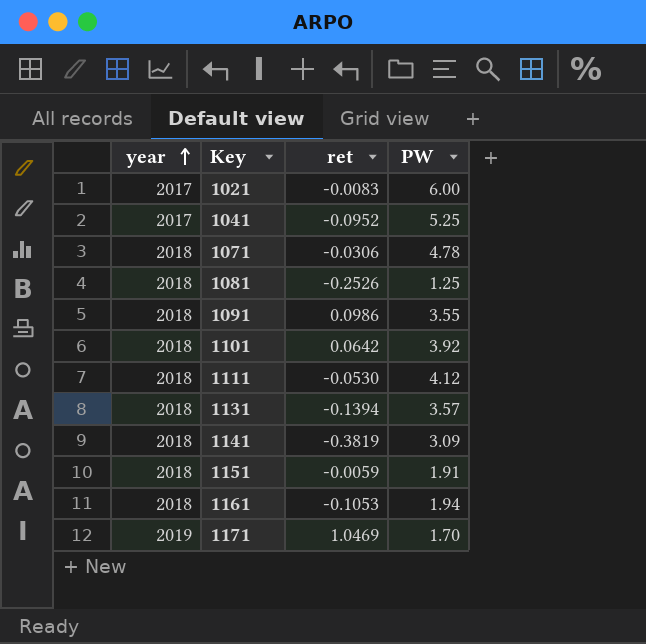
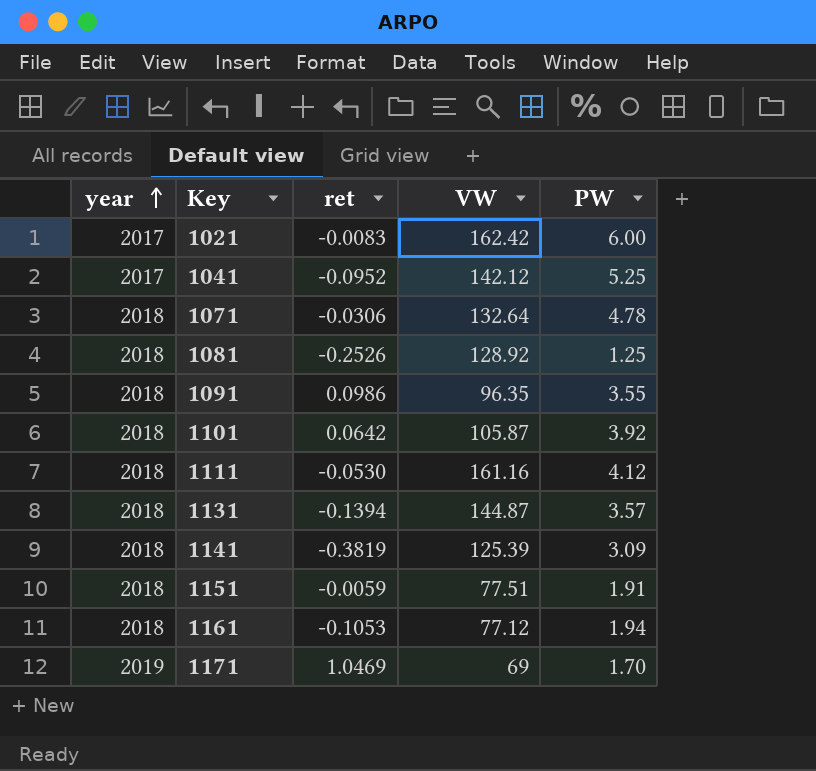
column VW | position: none -> 4

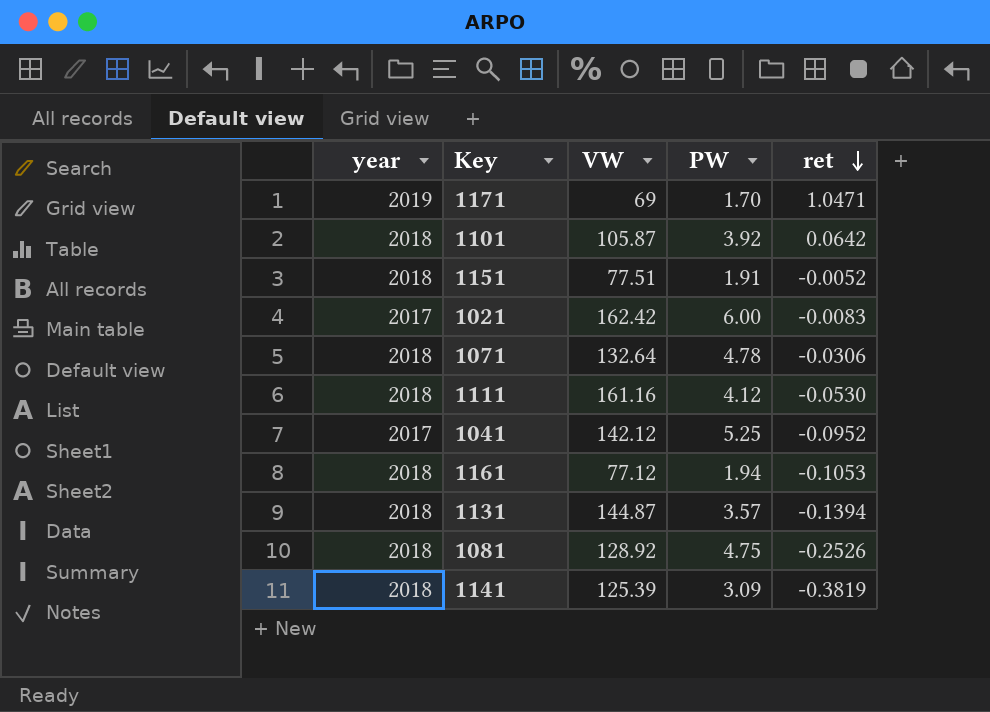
row order: year ascending -> ret descending
column ret | position: 3 -> 5
row 1091: 2018 | 0.0986 | 96.35 | 3.55 -> none
1171 | ret: 1.0469 -> 1.0471
1151 | ret: -0.0059 -> -0.0052
1081 | PW: 1.25 -> 4.75

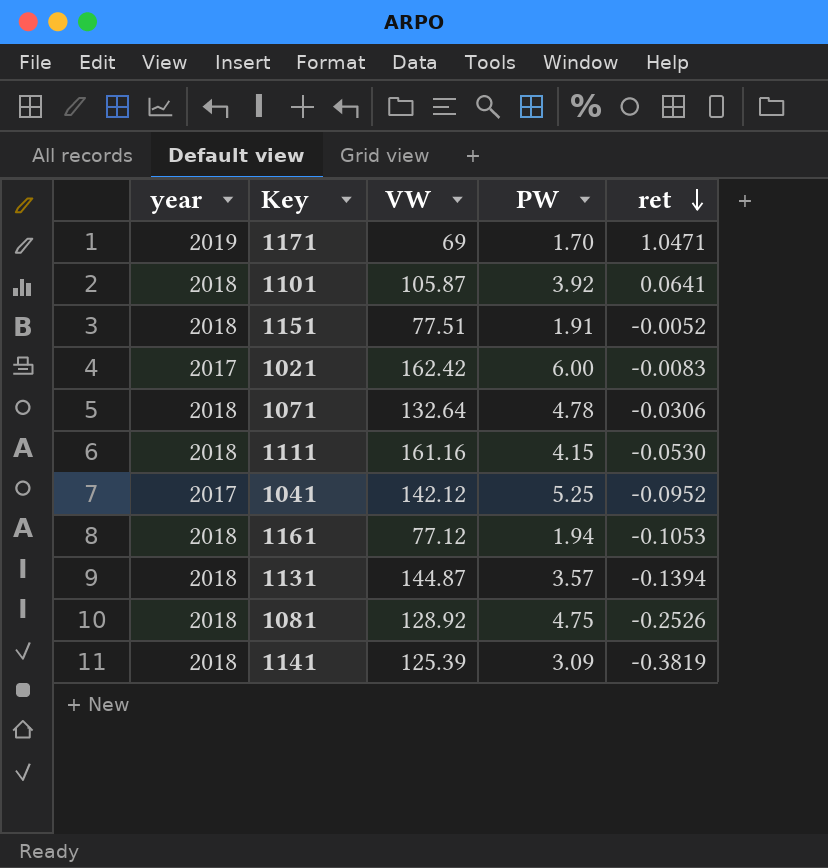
1101 | ret: 0.0642 -> 0.0641
1111 | PW: 4.12 -> 4.15

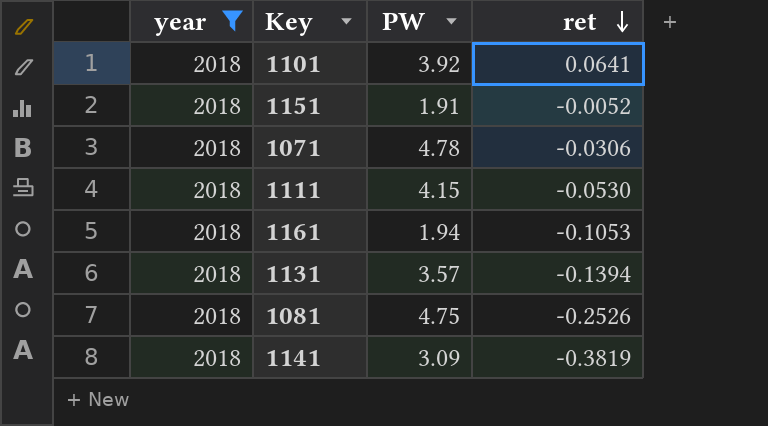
filter: none -> year = 2018
column VW | position: 3 -> none

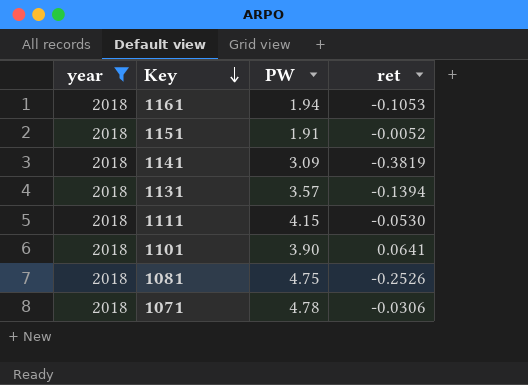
row order: ret descending -> Key descending
1101 | PW: 3.92 -> 3.90

